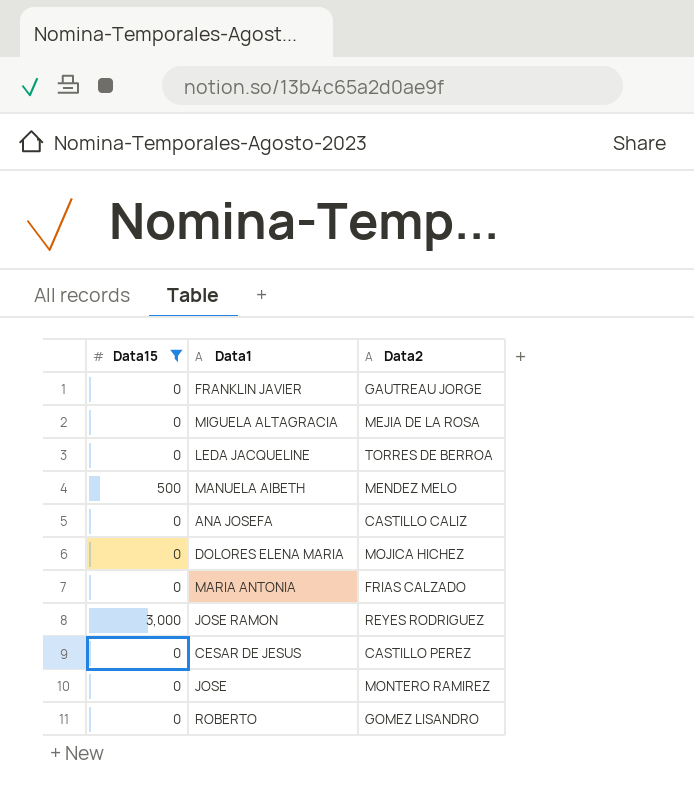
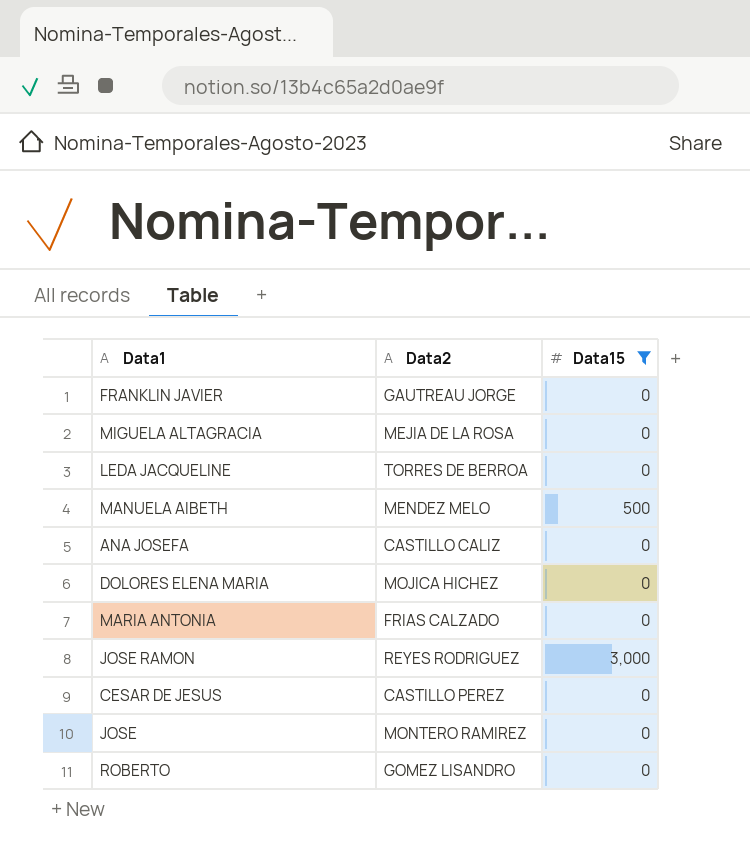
column Data15 | position: 1 -> 3

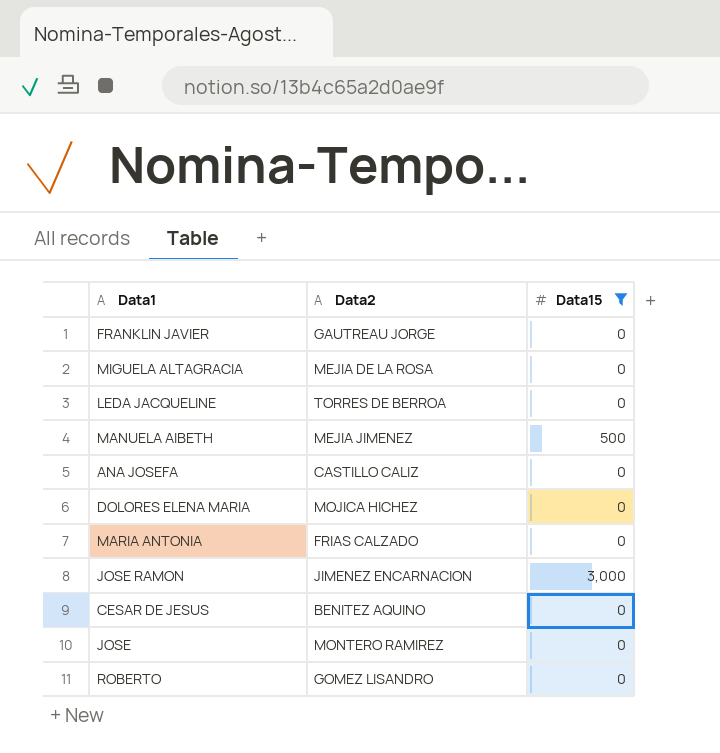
MANUELA AIBETH | Data2: MENDEZ MELO -> MEJIA JIMENEZ
JOSE RAMON | Data2: REYES RODRIGUEZ -> JIMENEZ ENCARNACION
CESAR DE JESUS | Data2: CASTILLO PEREZ -> BENITEZ AQUINO

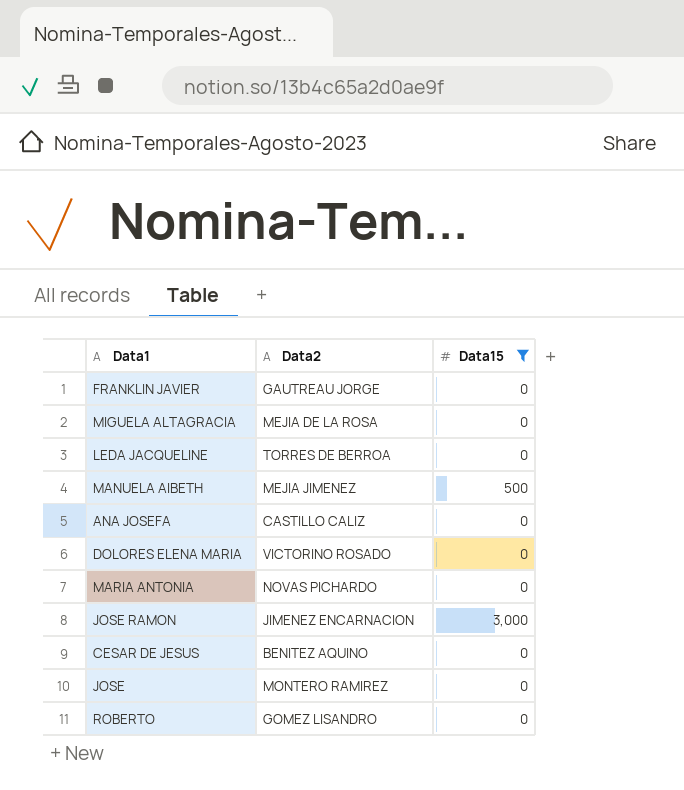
DOLORES ELENA MARIA | Data2: MOJICA HICHEZ -> VICTORINO ROSADO
MARIA ANTONIA | Data2: FRIAS CALZADO -> NOVAS PICHARDO

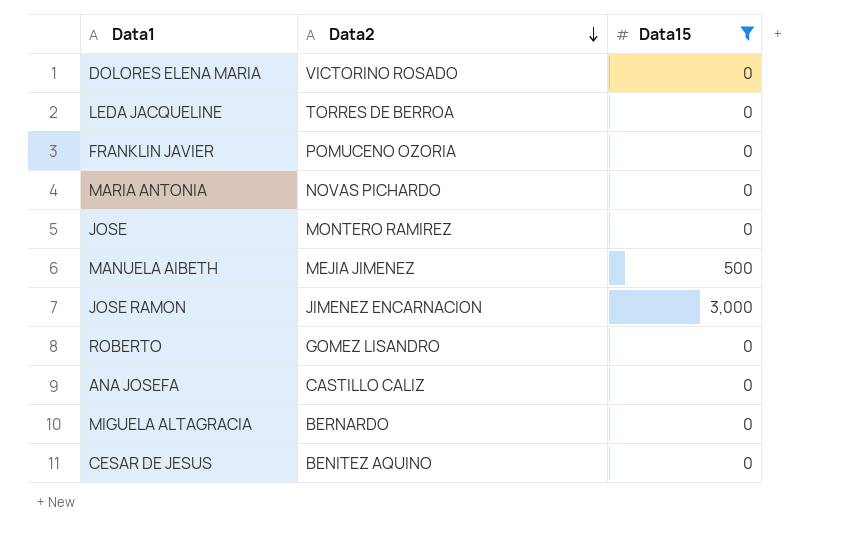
row order: none -> Data2 descending
FRANKLIN JAVIER | Data2: GAUTREAU JORGE -> POMUCENO OZORIA
MIGUELA ALTAGRACIA | Data2: MEJIA DE LA ROSA -> BERNARDO

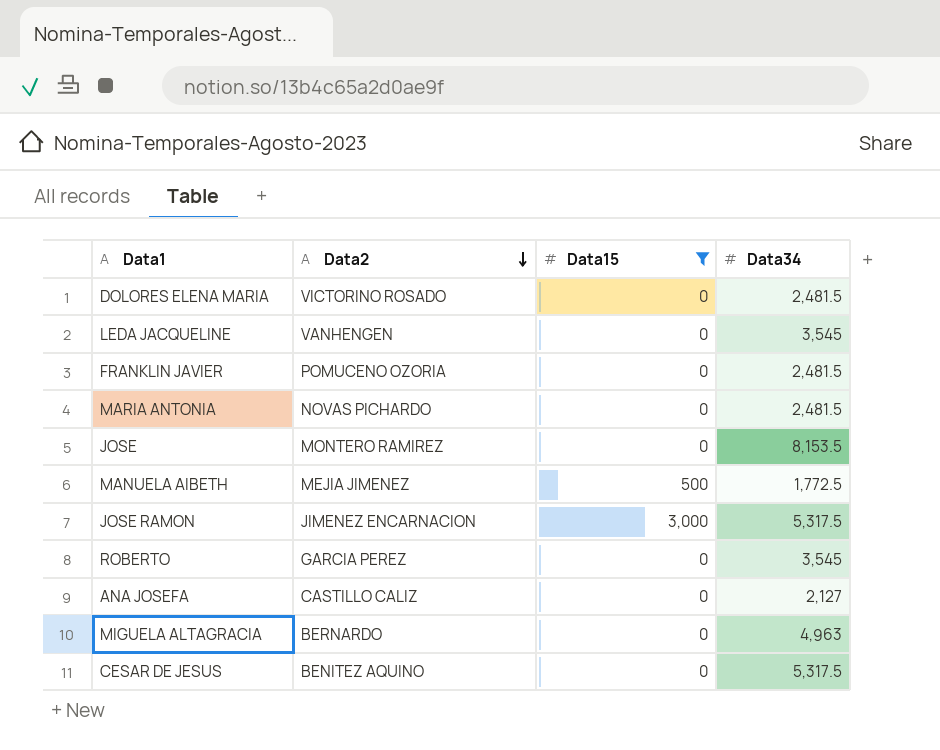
column Data34 | position: none -> 4
LEDA JACQUELINE | Data2: TORRES DE BERROA -> VANHENGEN
ROBERTO | Data2: GOMEZ LISANDRO -> GARCIA PEREZ

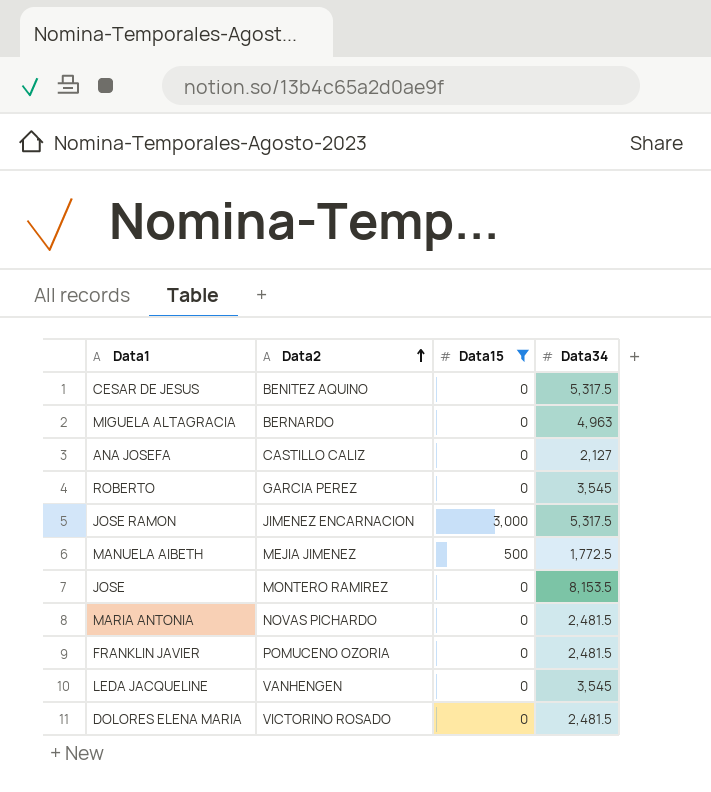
row order: Data2 descending -> Data2 ascending

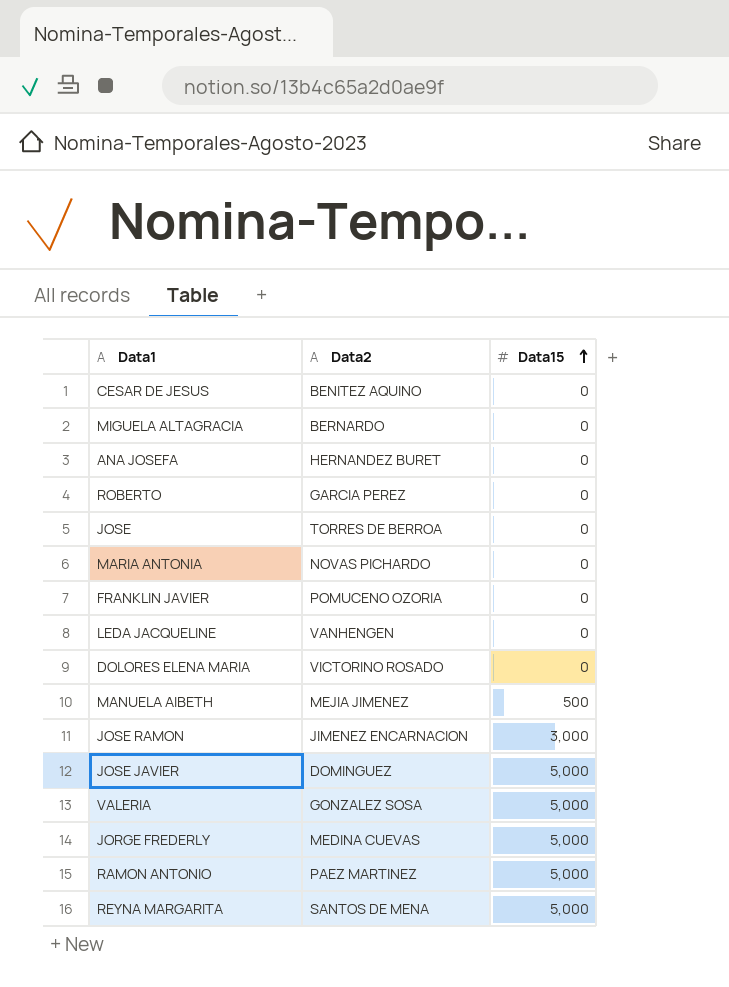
filter: Data15 != 5,000 -> none
row order: Data2 ascending -> Data15 ascending
column Data34 | position: 4 -> none
ANA JOSEFA | Data2: CASTILLO CALIZ -> HERNANDEZ BURET
JOSE | Data2: MONTERO RAMIREZ -> TORRES DE BERROA

